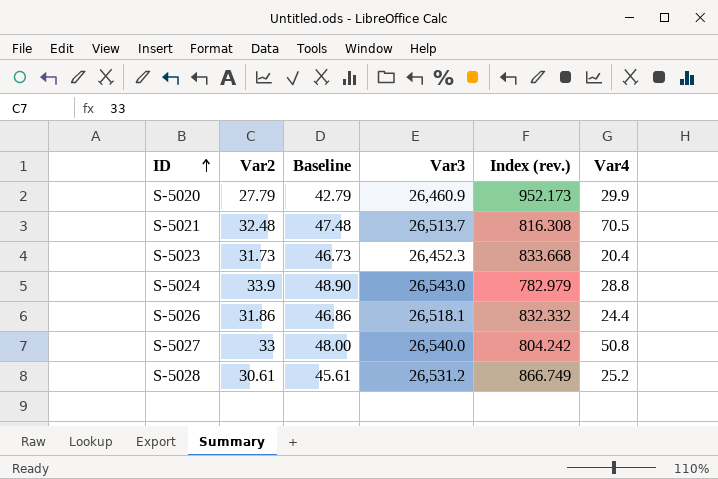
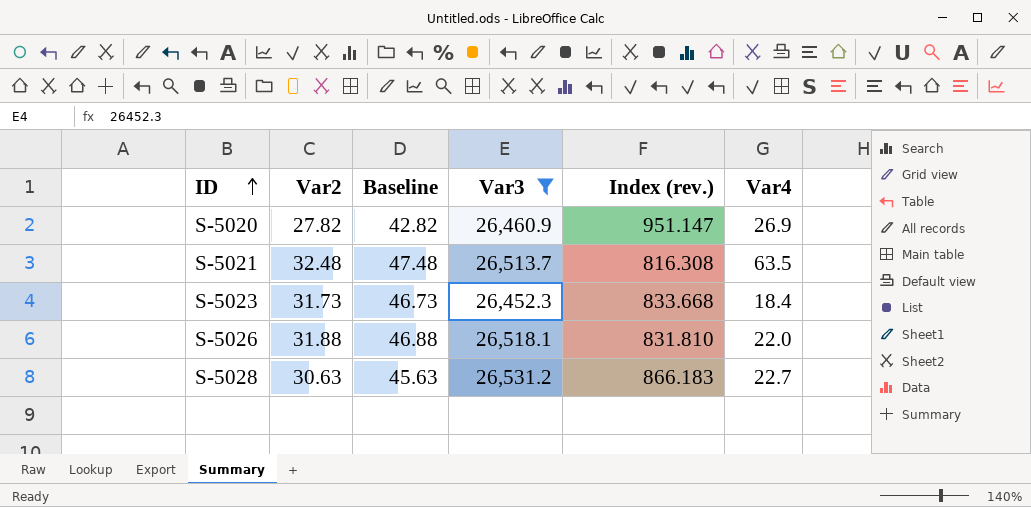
filter: none -> Var3 <= 26,531.2
S-5020 | Var2: 27.79 -> 27.82
S-5020 | Baseline: 42.79 -> 42.82
S-5020 | Index (rev.): 952.173 -> 951.147
S-5020 | Var4: 29.9 -> 26.9
S-5021 | Var4: 70.5 -> 63.5
S-5023 | Var4: 20.4 -> 18.4
S-5026 | Var2: 31.86 -> 31.88
S-5026 | Baseline: 46.86 -> 46.88
S-5026 | Index (rev.): 832.332 -> 831.810
S-5026 | Var4: 24.4 -> 22.0
S-5028 | Var2: 30.61 -> 30.63
S-5028 | Baseline: 45.61 -> 45.63
S-5028 | Index (rev.): 866.749 -> 866.183
S-5028 | Var4: 25.2 -> 22.7

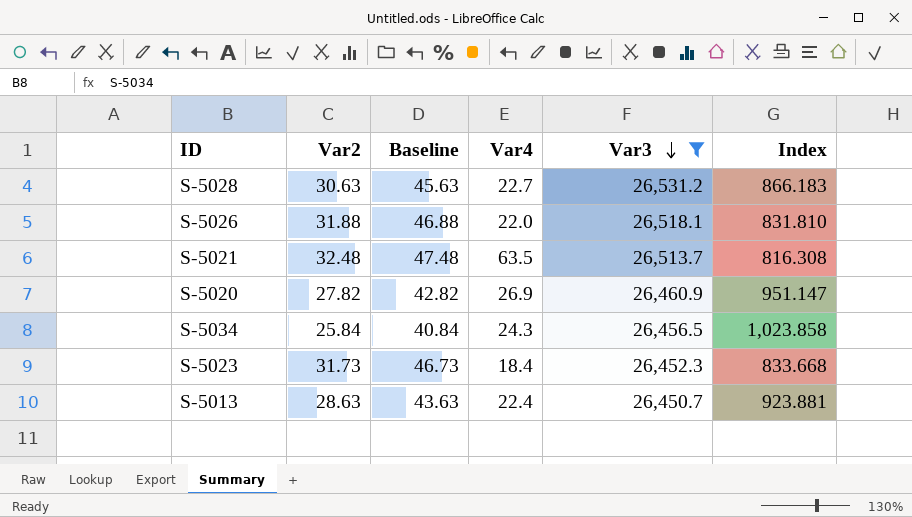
row order: ID ascending -> Var3 descending
column Var4 | position: 6 -> 4
column name: Index (rev.) -> Index
row S-5034: none -> 25.84 | 40.84 | 24.3 | 26,456.5 | 1,023.858
row S-5013: none -> 28.63 | 43.63 | 22.4 | 26,450.7 | 923.881

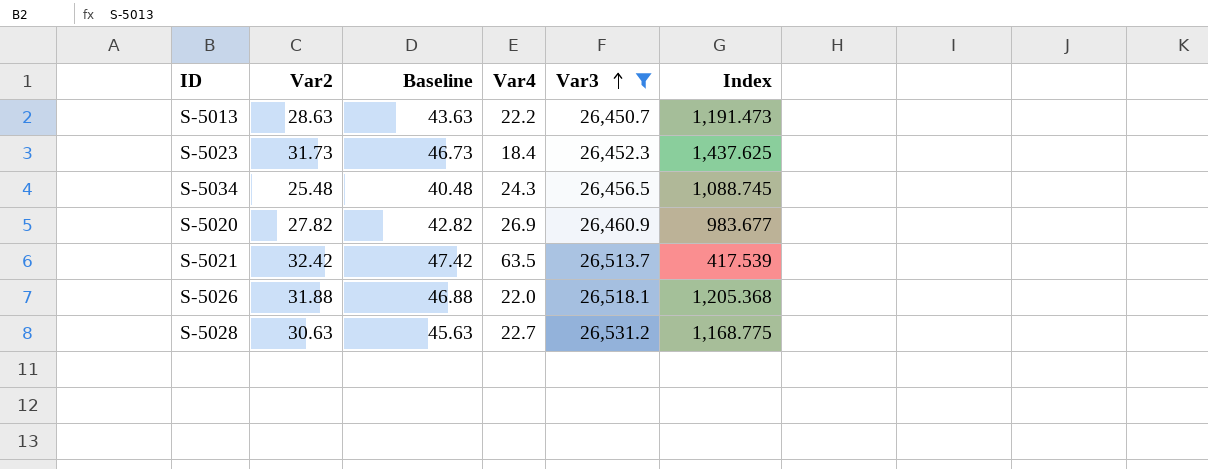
row order: Var3 descending -> Var3 ascending
column Index | formula: [Var3] / [Var2] -> [Var3] / [Var4]
S-5013 | Var4: 22.4 -> 22.2
S-5034 | Var2: 25.84 -> 25.48
S-5034 | Baseline: 40.84 -> 40.48
S-5021 | Var2: 32.48 -> 32.42
S-5021 | Baseline: 47.48 -> 47.42

